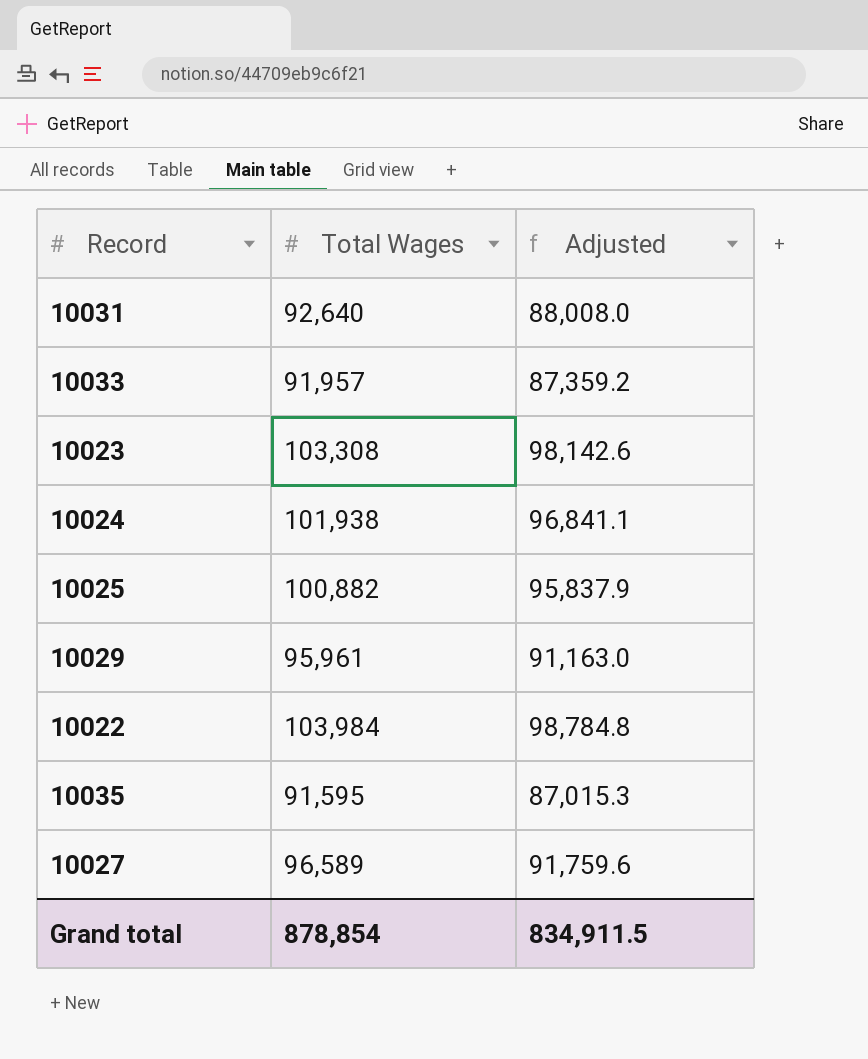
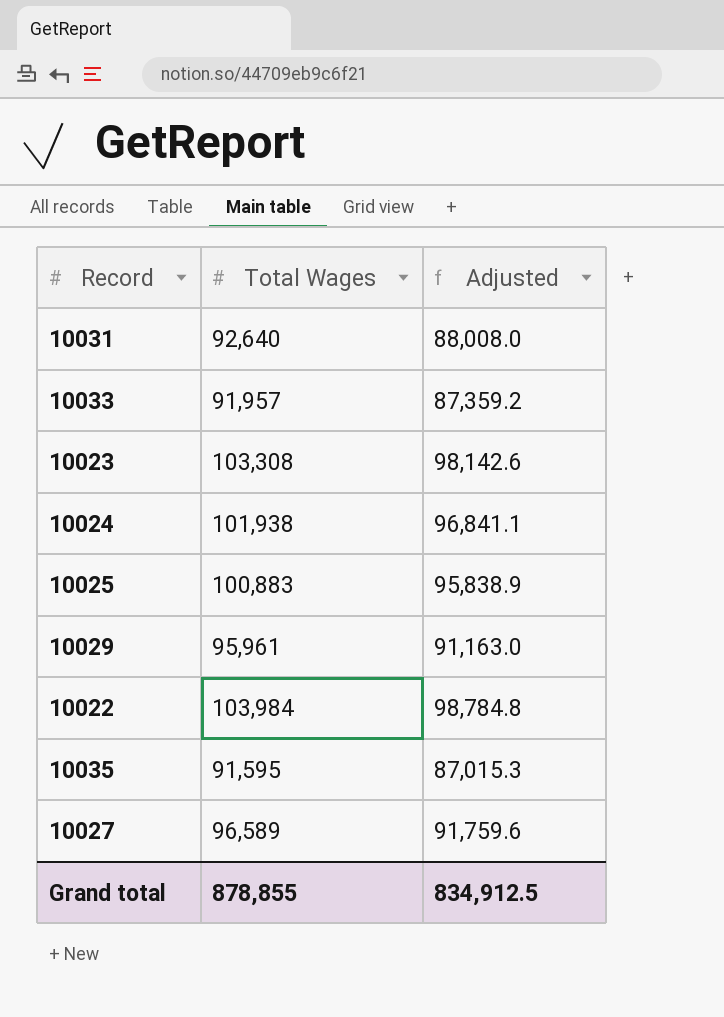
10025 | Total Wages: 100,882 -> 100,883
10025 | Adjusted: 95,837.9 -> 95,838.9
Grand total | Total Wages: 878,854 -> 878,855
Grand total | Adjusted: 834,911.5 -> 834,912.5

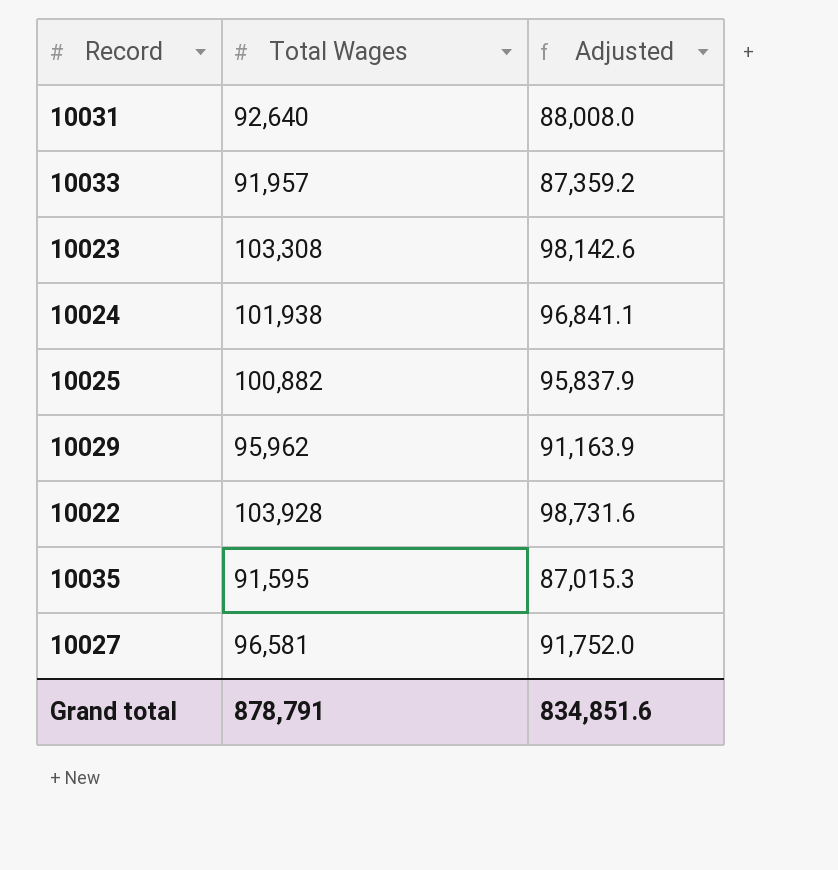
10025 | Total Wages: 100,883 -> 100,882
10025 | Adjusted: 95,838.9 -> 95,837.9
10029 | Total Wages: 95,961 -> 95,962
10029 | Adjusted: 91,163.0 -> 91,163.9
10022 | Total Wages: 103,984 -> 103,928
10022 | Adjusted: 98,784.8 -> 98,731.6
10027 | Total Wages: 96,589 -> 96,581
10027 | Adjusted: 91,759.6 -> 91,752.0
Grand total | Total Wages: 878,855 -> 878,791
Grand total | Adjusted: 834,912.5 -> 834,851.6

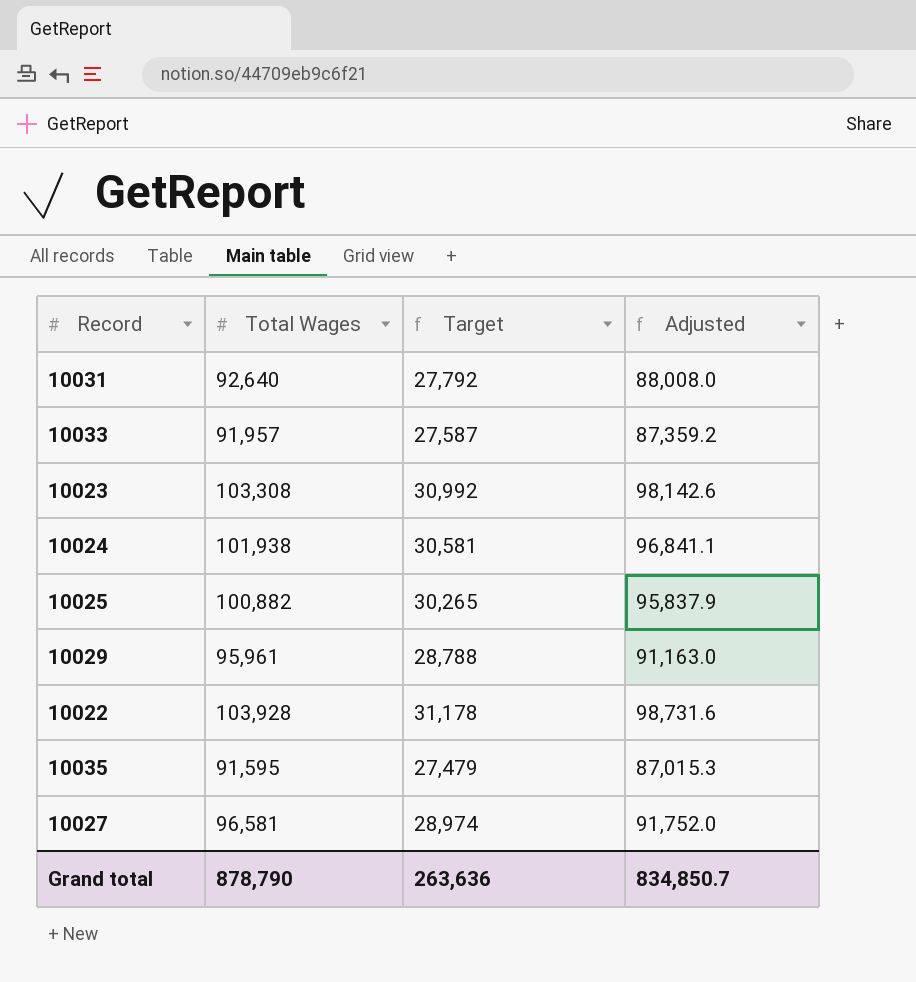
column Target | formula: none -> [Total Wages] * 0.3
10029 | Total Wages: 95,962 -> 95,961
10029 | Adjusted: 91,163.9 -> 91,163.0
Grand total | Total Wages: 878,791 -> 878,790
Grand total | Adjusted: 834,851.6 -> 834,850.7

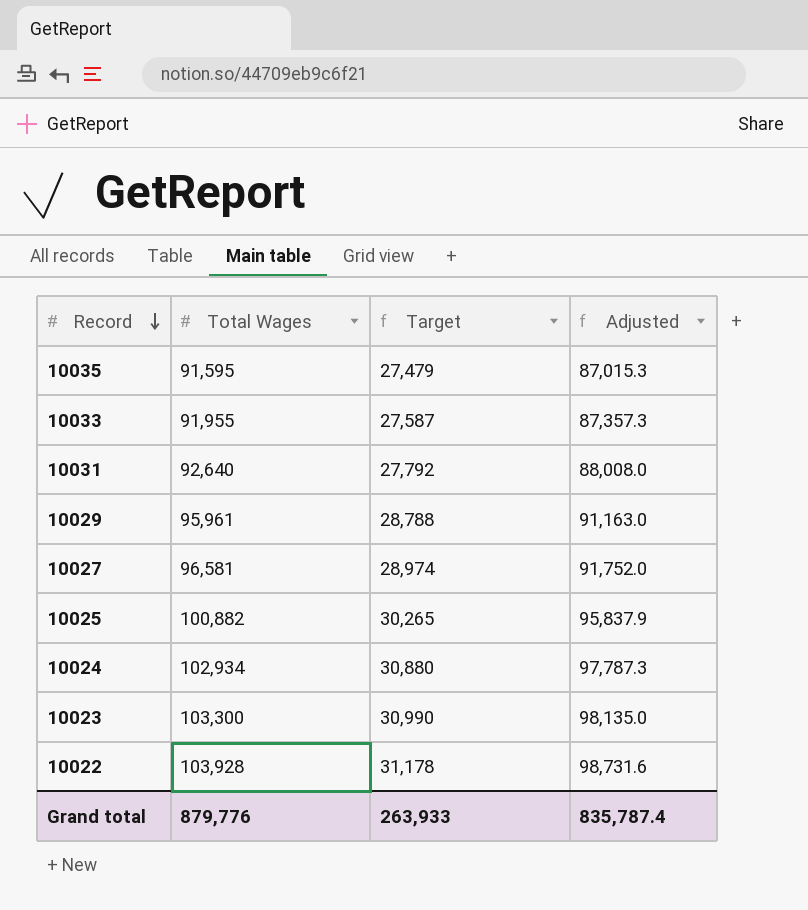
row order: none -> Record descending
10033 | Total Wages: 91,957 -> 91,955
10033 | Adjusted: 87,359.2 -> 87,357.3
10024 | Total Wages: 101,938 -> 102,934
10024 | Target: 30,581 -> 30,880
10024 | Adjusted: 96,841.1 -> 97,787.3
10023 | Total Wages: 103,308 -> 103,300
10023 | Target: 30,992 -> 30,990
10023 | Adjusted: 98,142.6 -> 98,135.0
Grand total | Total Wages: 878,790 -> 879,776
Grand total | Target: 263,636 -> 263,933
Grand total | Adjusted: 834,850.7 -> 835,787.4

